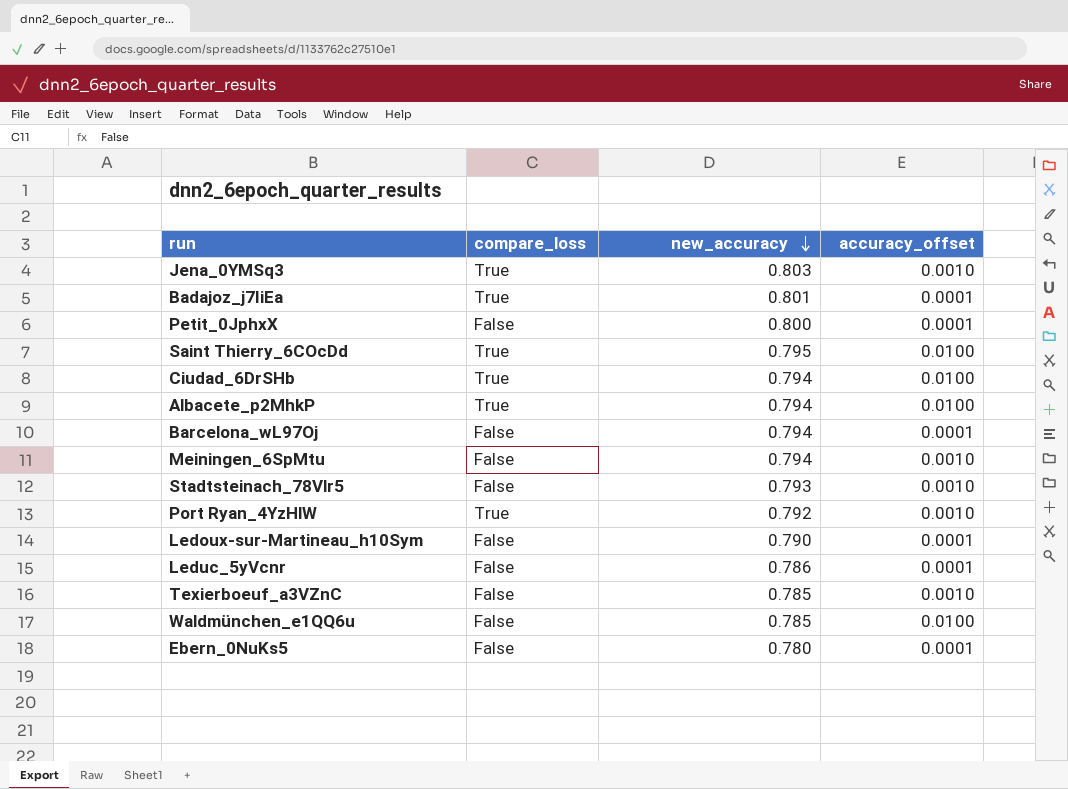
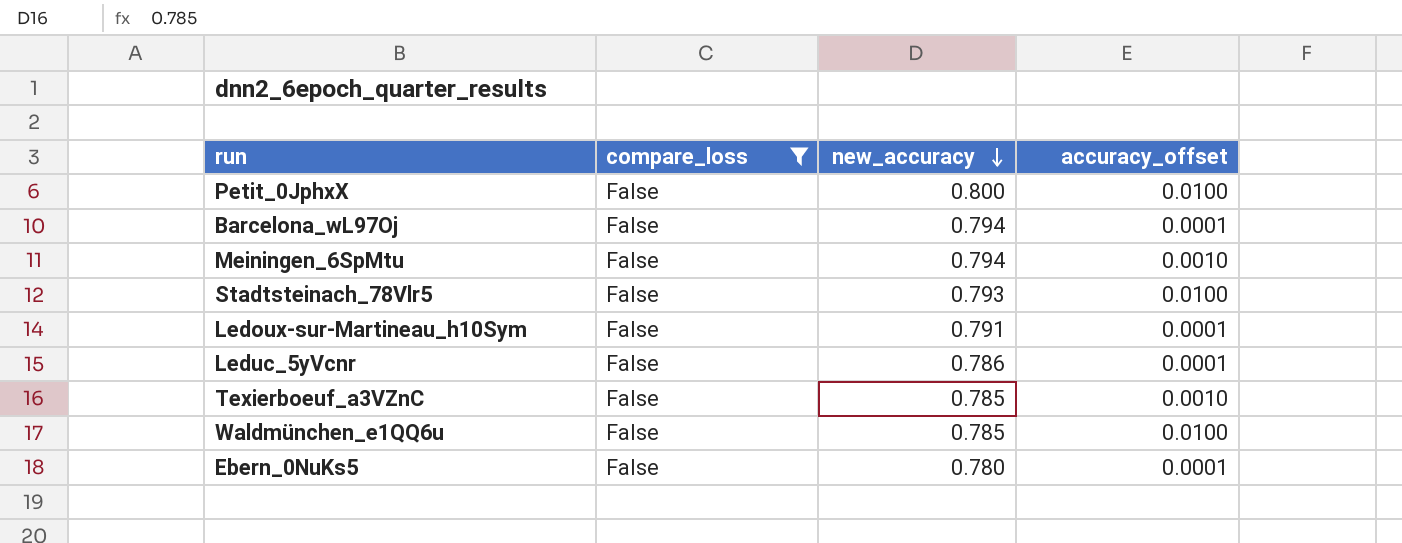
filter: none -> compare_loss = False
Petit_0JphxX | accuracy_offset: 0.0001 -> 0.0100
Stadtsteinach_78Vlr5 | accuracy_offset: 0.0010 -> 0.0100
Ledoux-sur-Martineau_h10Sym | new_accuracy: 0.790 -> 0.791

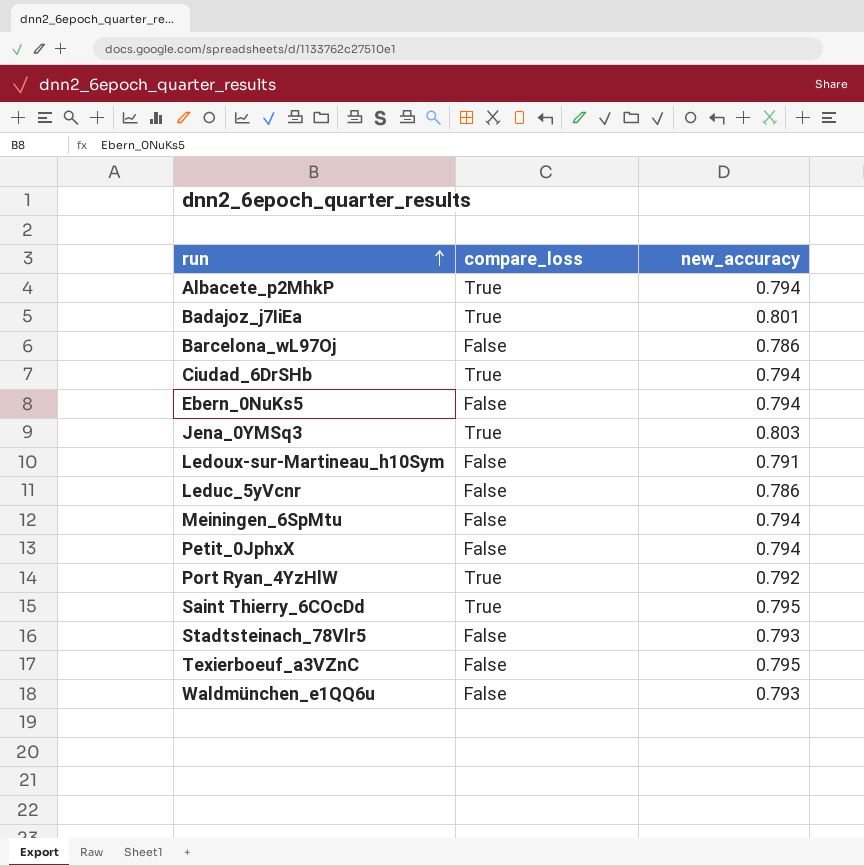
filter: compare_loss = False -> none
row order: new_accuracy descending -> run ascending
column accuracy_offset | position: 4 -> none
Barcelona_wL97Oj | new_accuracy: 0.794 -> 0.786
Ebern_0NuKs5 | new_accuracy: 0.780 -> 0.794
Petit_0JphxX | new_accuracy: 0.800 -> 0.794
Texierboeuf_a3VZnC | new_accuracy: 0.785 -> 0.795
Waldmünchen_e1QQ6u | new_accuracy: 0.785 -> 0.793

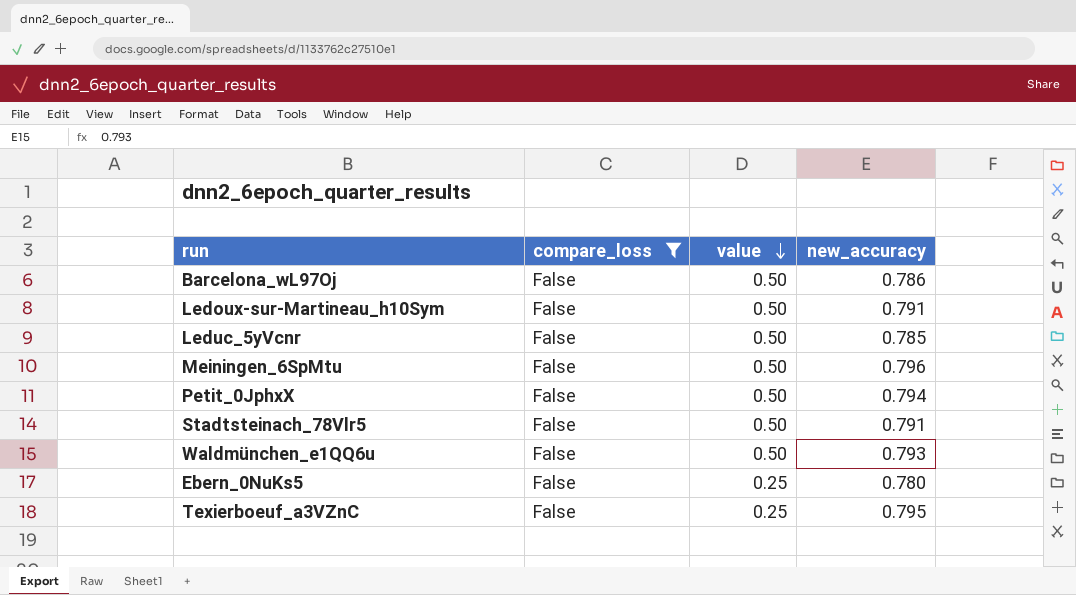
filter: none -> compare_loss = False
row order: run ascending -> value descending
column value | position: none -> 3
Leduc_5yVcnr | new_accuracy: 0.786 -> 0.785
Meiningen_6SpMtu | new_accuracy: 0.794 -> 0.796
Stadtsteinach_78Vlr5 | new_accuracy: 0.793 -> 0.791
Ebern_0NuKs5 | new_accuracy: 0.794 -> 0.780

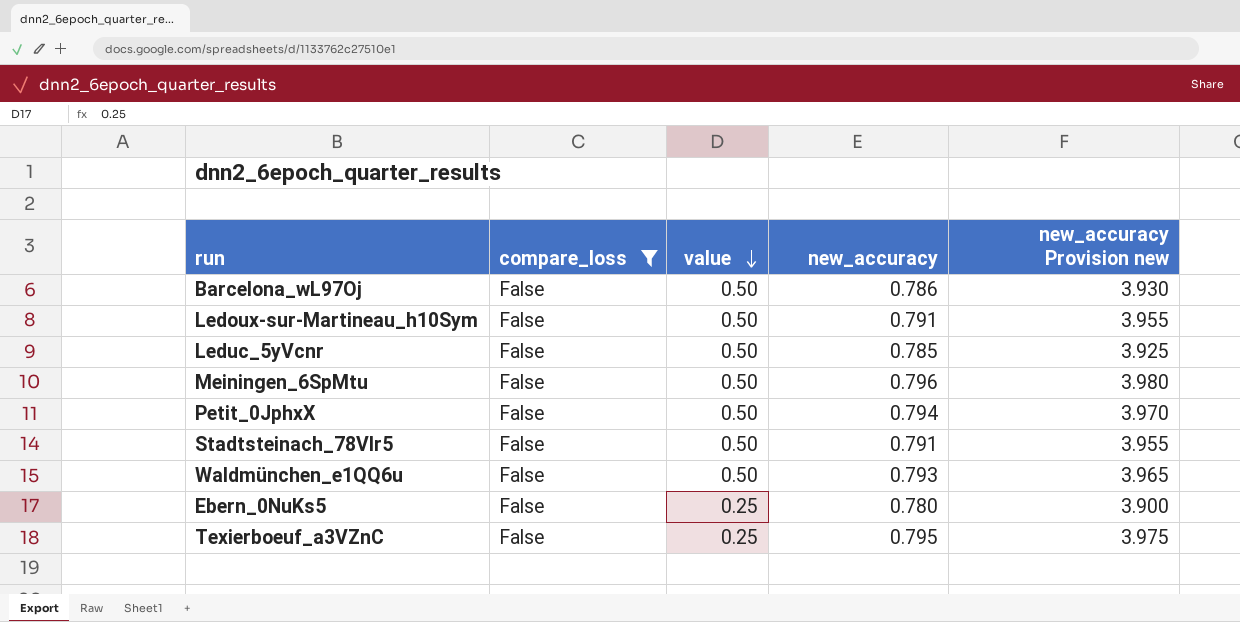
column new_accuracy Provision new | formula: none -> [new_accuracy] * 5

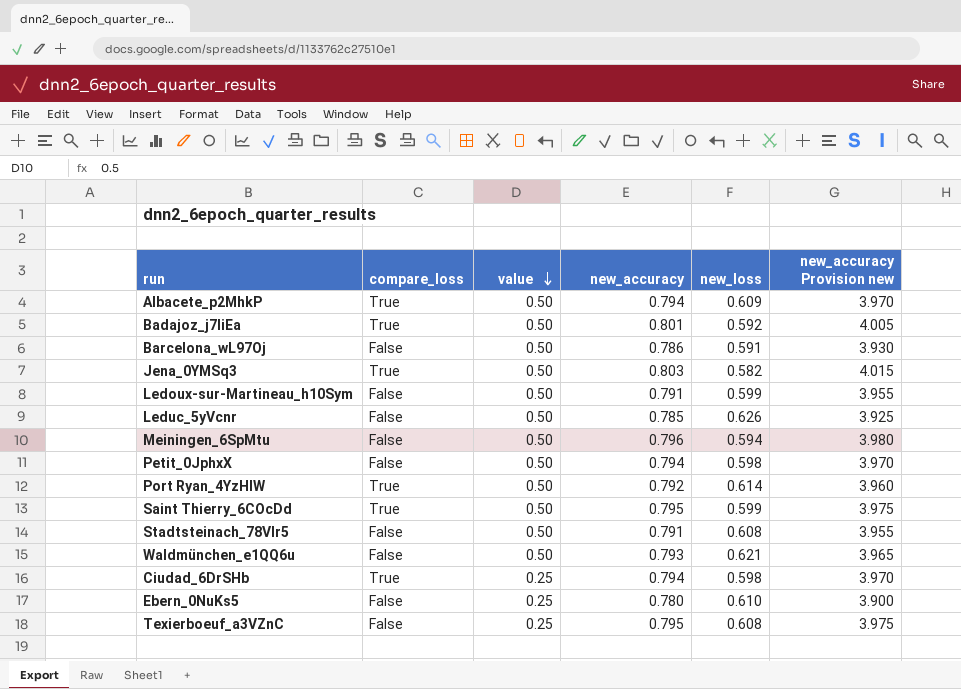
filter: compare_loss = False -> none
column new_loss | position: none -> 5

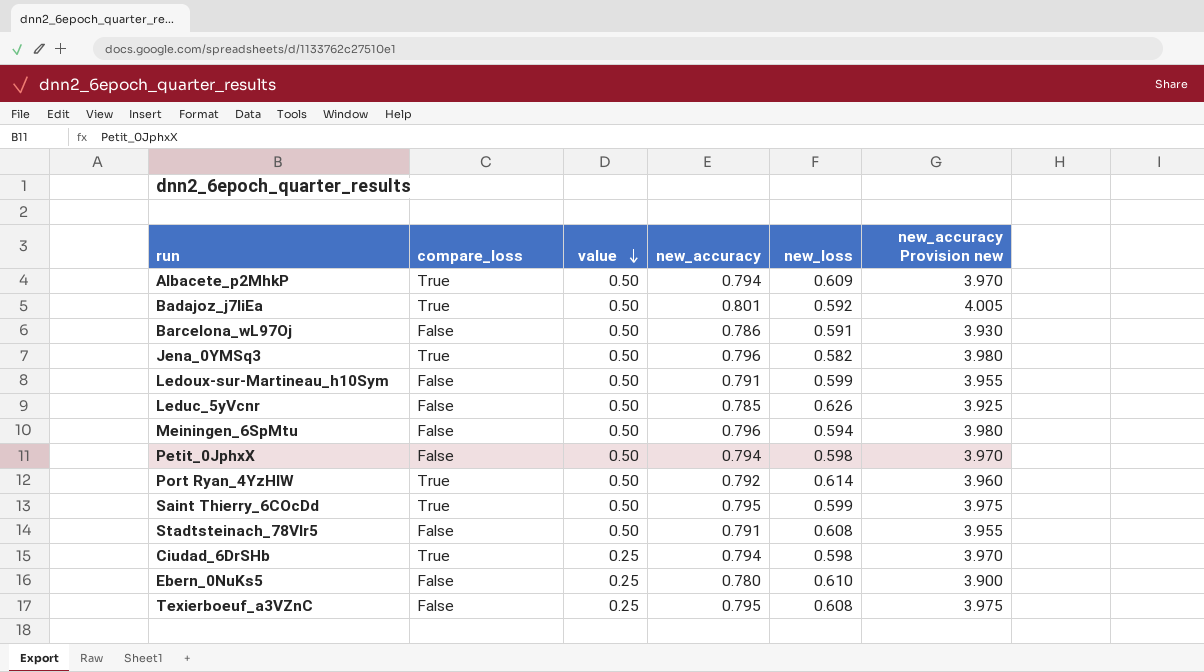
row Waldmünchen_e1QQ6u: False | 0.50 | 0.793 | 0.621 | 3.965 -> none
Jena_0YMSq3 | new_accuracy: 0.803 -> 0.796
Jena_0YMSq3 | new_accuracy Provision new: 4.015 -> 3.980

